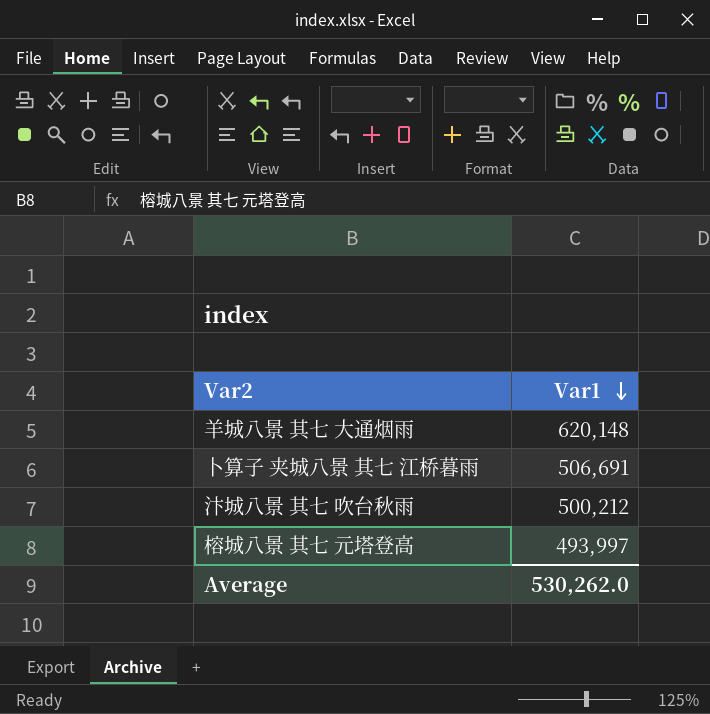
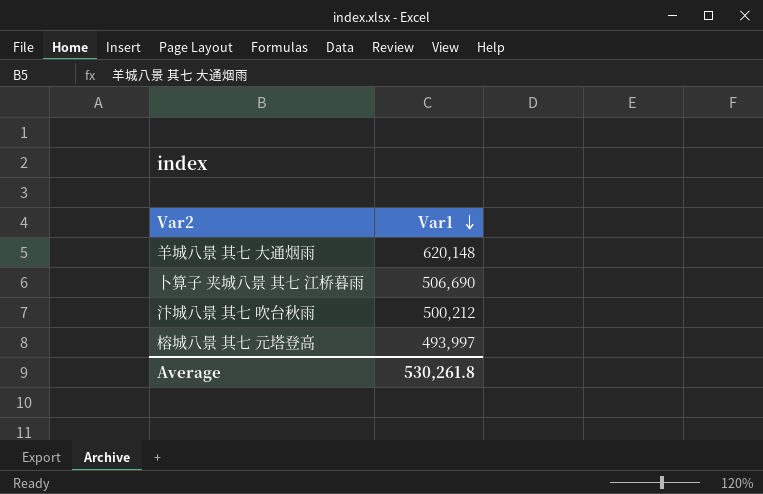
卜算子 夹城八景 其七 江桥暮雨 | Var1: 506,691 -> 506,690
Average | Var1: 530,262.0 -> 530,261.8

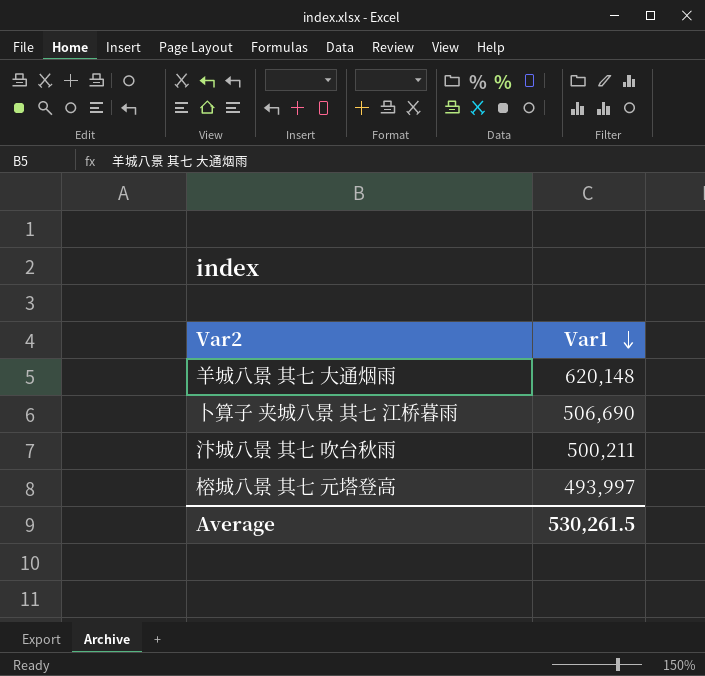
汴城八景 其七 吹台秋雨 | Var1: 500,212 -> 500,211
Average | Var1: 530,261.8 -> 530,261.5

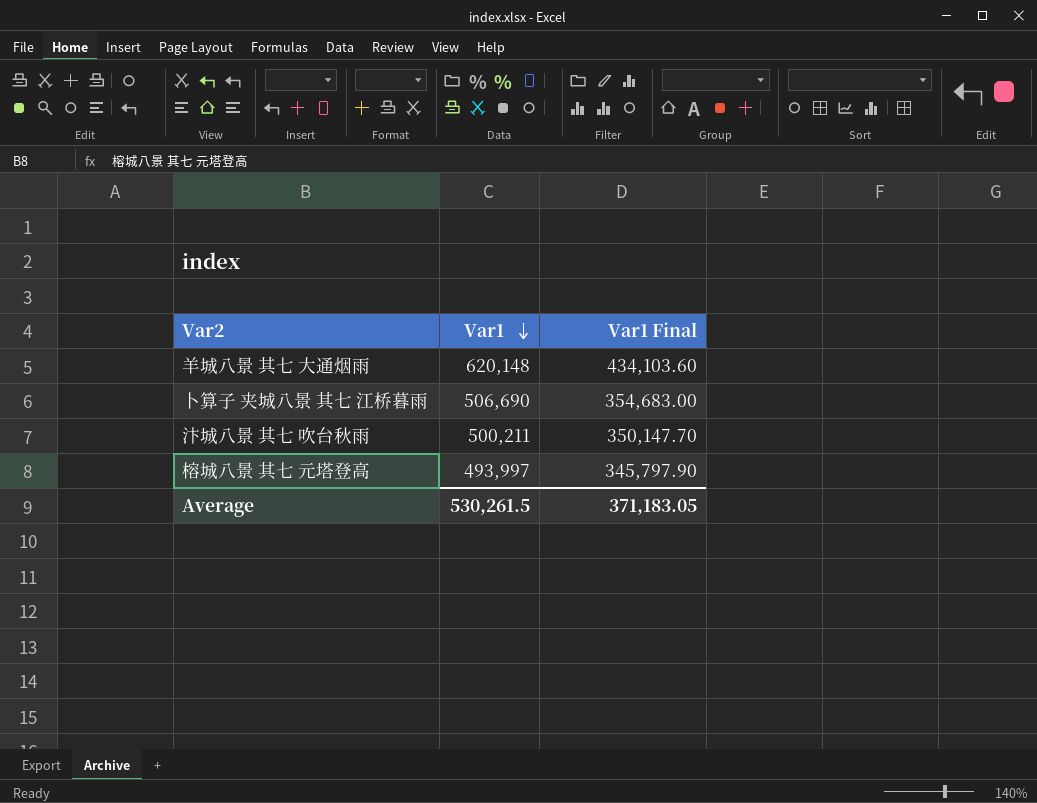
column Var1 Final | formula: none -> [Var1] * 0.7

